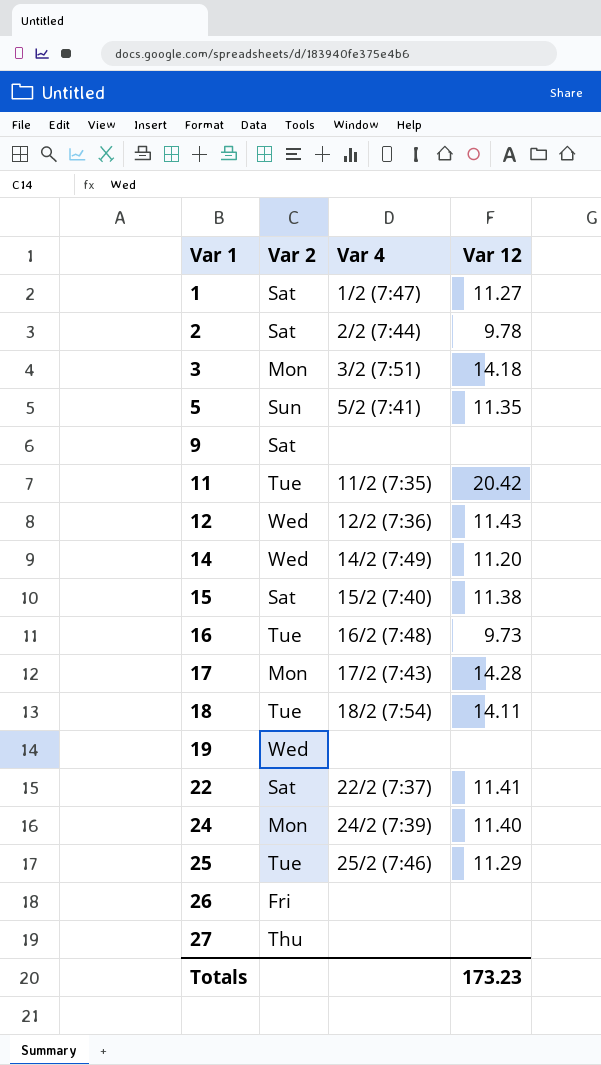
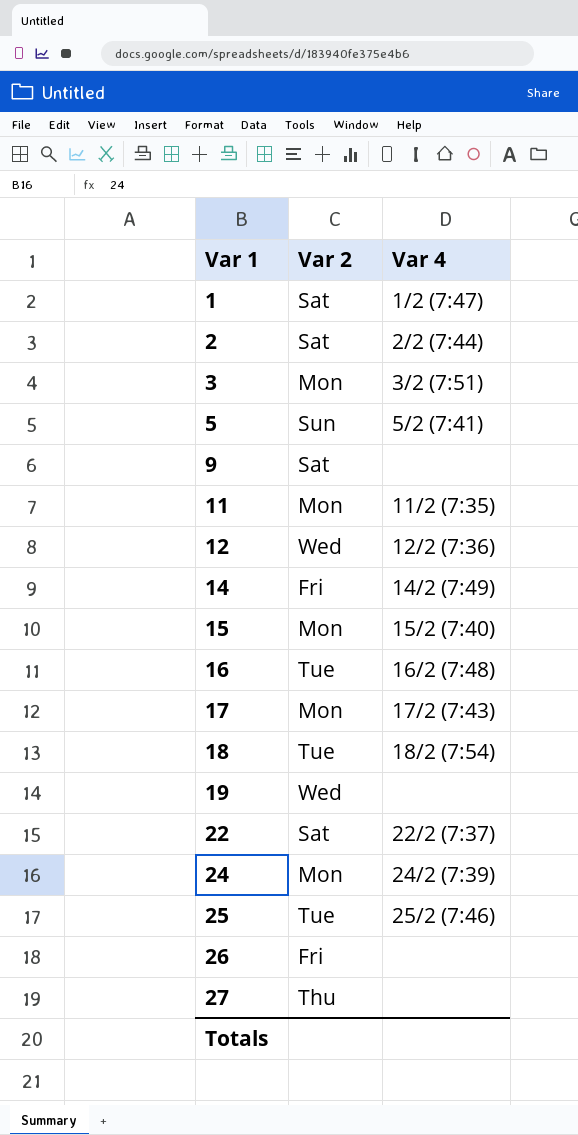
column Var 12 | position: 4 -> none
11 | Var 2: Tue -> Mon
14 | Var 2: Wed -> Fri
15 | Var 2: Sat -> Mon

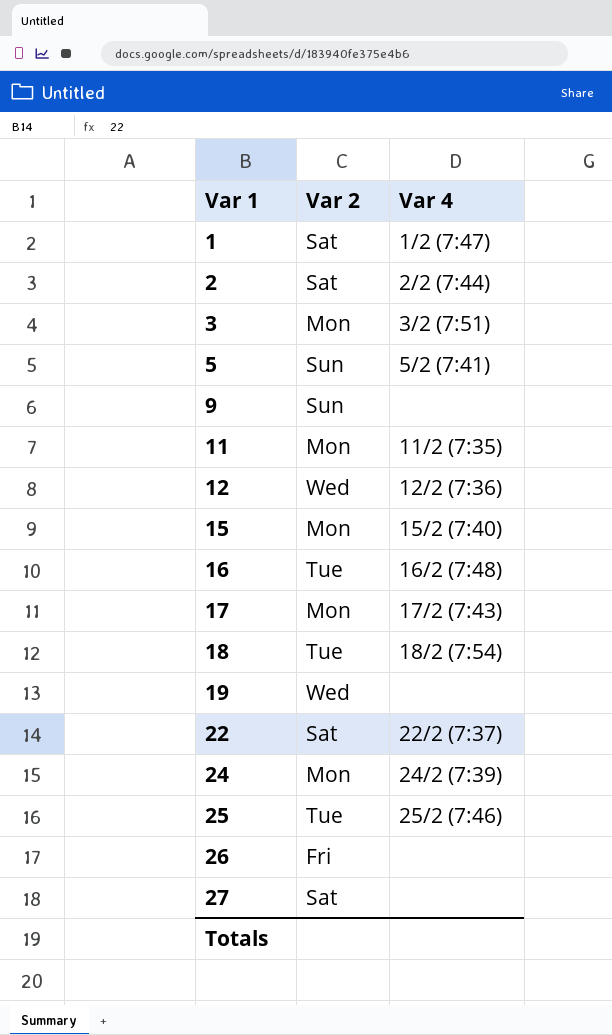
row 14: Fri | 14/2 (7:49) -> none
9 | Var 2: Sat -> Sun
27 | Var 2: Thu -> Sat

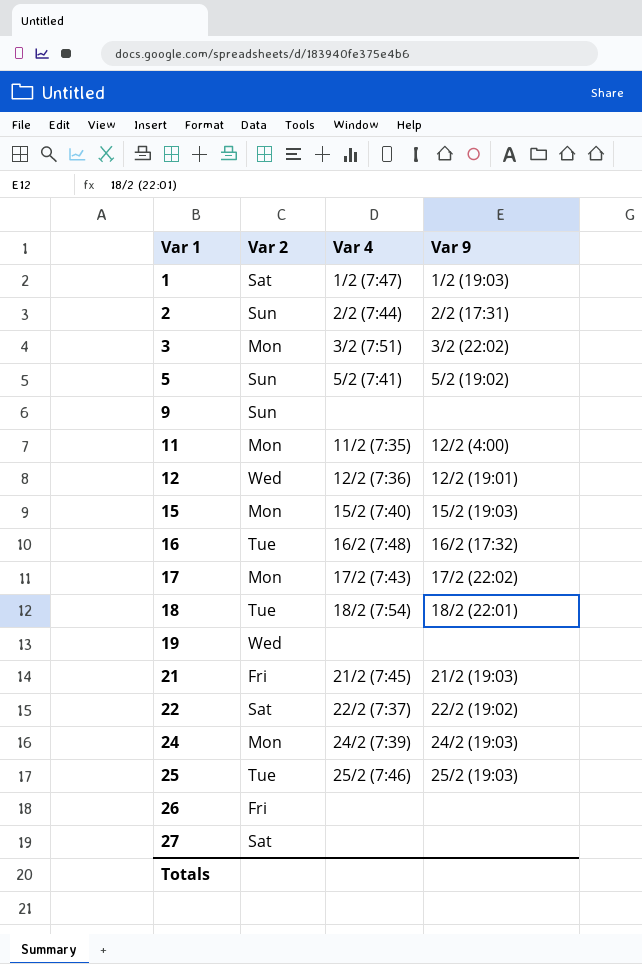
column Var 9 | position: none -> 4
2 | Var 2: Sat -> Sun
row 21: none -> Fri | 21/2 (7:45) | 21/2 (19:03)

